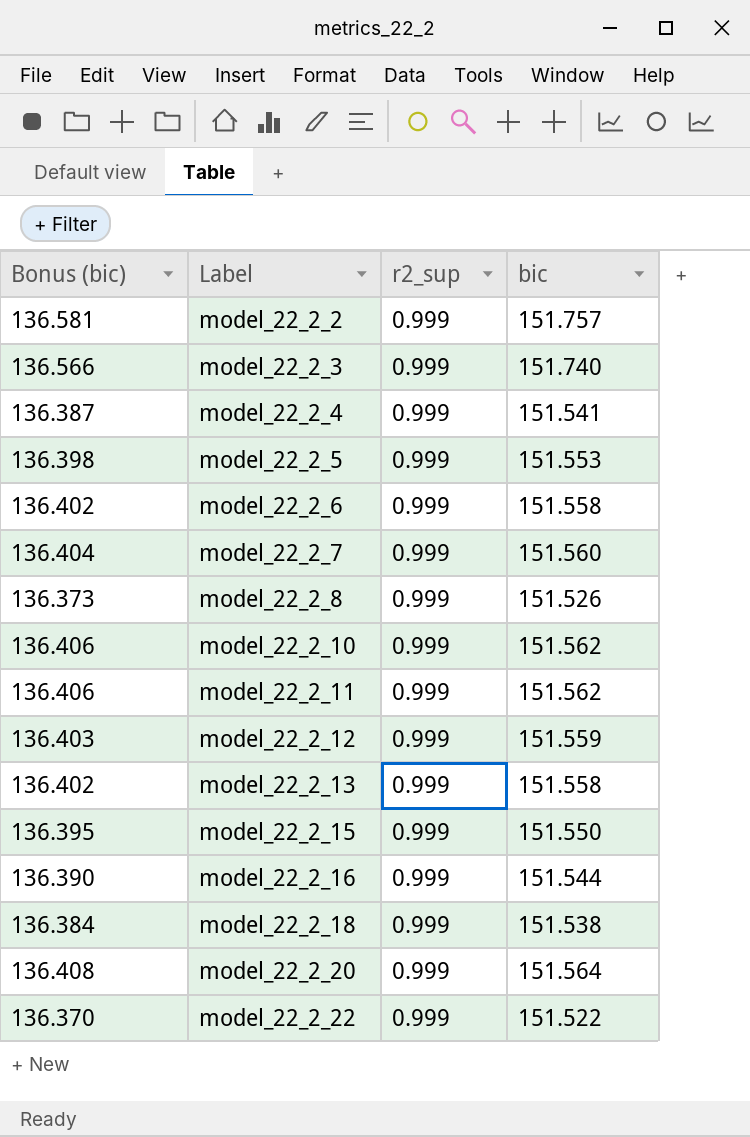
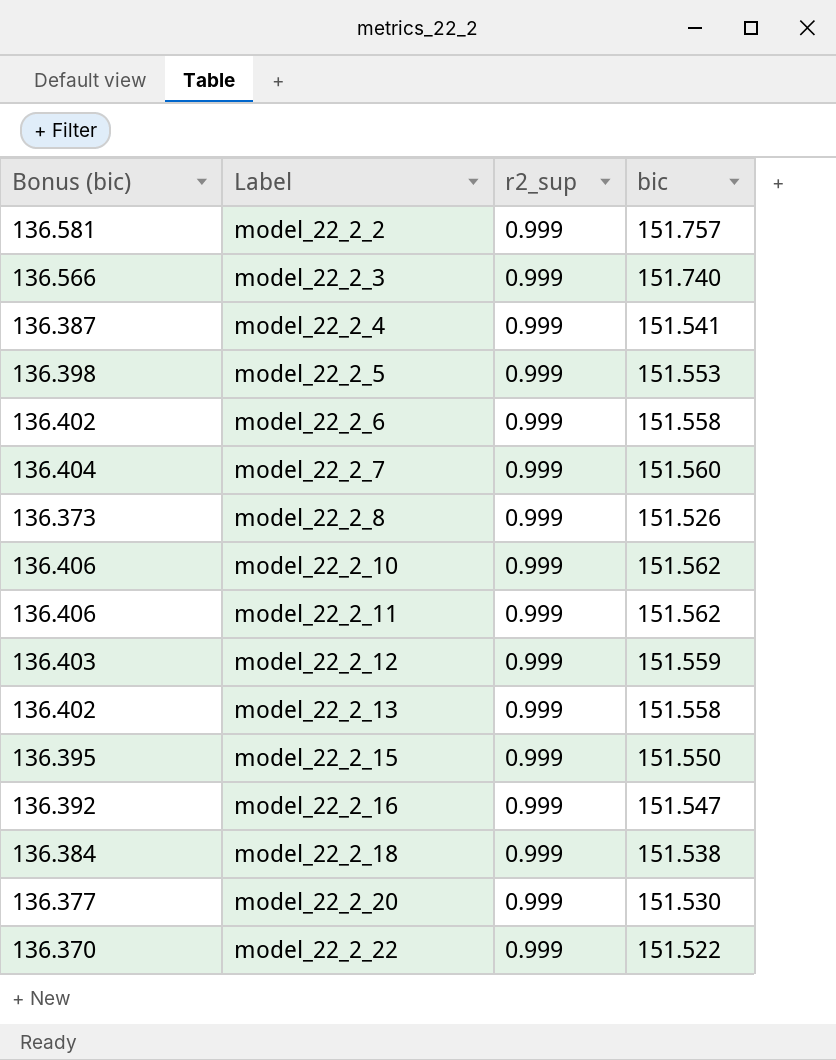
model_22_2_16 | Bonus (bic): 136.390 -> 136.392
model_22_2_16 | bic: 151.544 -> 151.547
model_22_2_20 | Bonus (bic): 136.408 -> 136.377
model_22_2_20 | bic: 151.564 -> 151.530

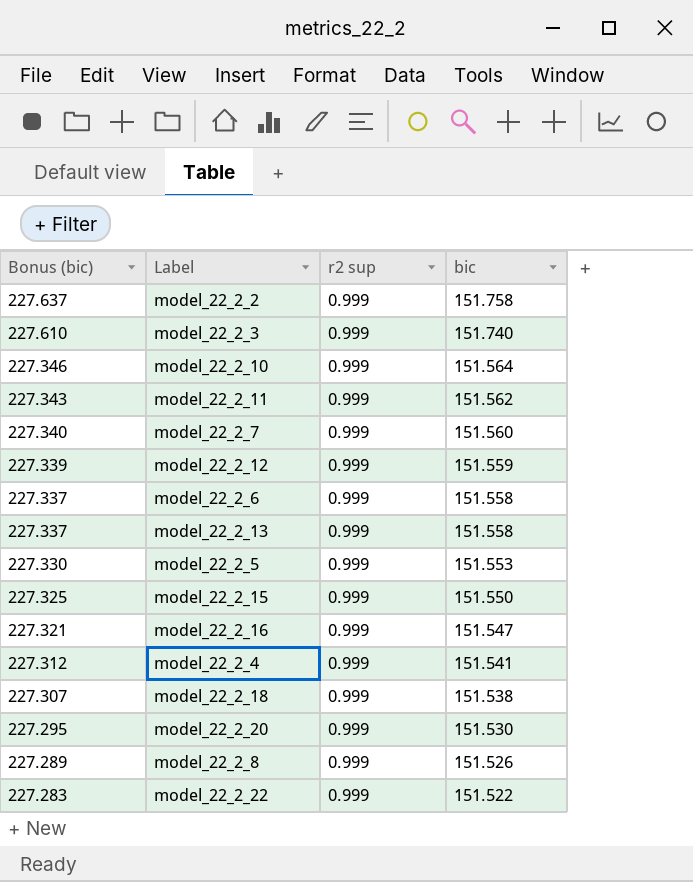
row order: Label ascending -> Bonus (bic) descending
column Bonus (bic) | formula: [bic] * 0.9 -> [bic] * 1.5
column name: r2_sup -> r2 sup
model_22_2_2 | bic: 151.757 -> 151.758
model_22_2_10 | bic: 151.562 -> 151.564

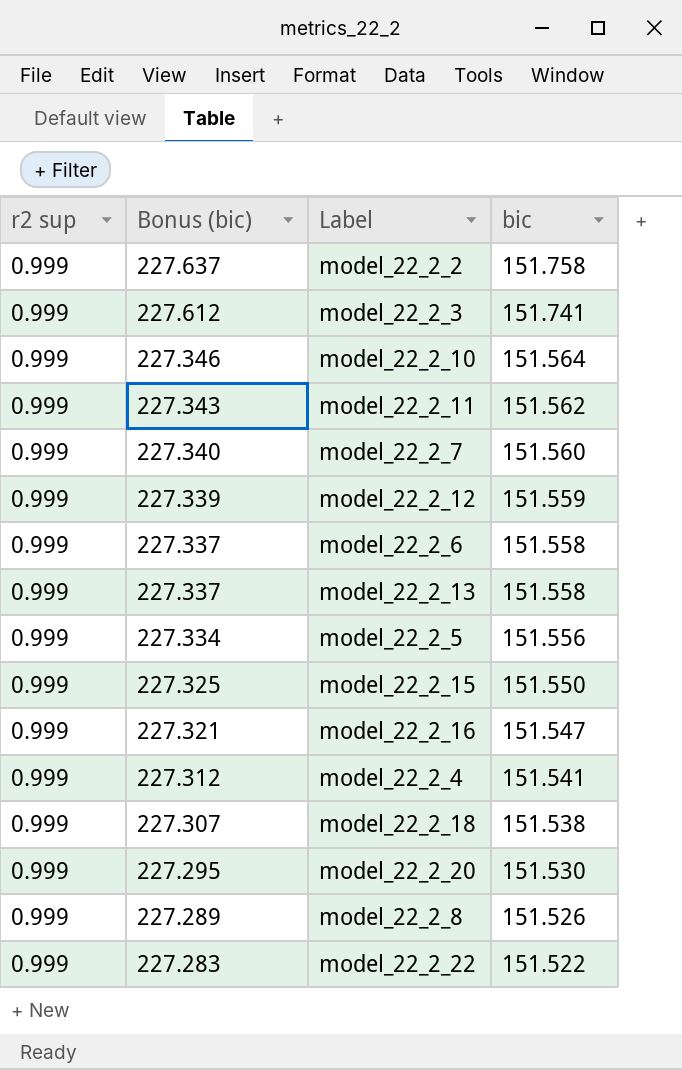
column r2 sup | position: 3 -> 1
model_22_2_3 | Bonus (bic): 227.610 -> 227.612
model_22_2_3 | bic: 151.740 -> 151.741
model_22_2_5 | Bonus (bic): 227.330 -> 227.334
model_22_2_5 | bic: 151.553 -> 151.556

